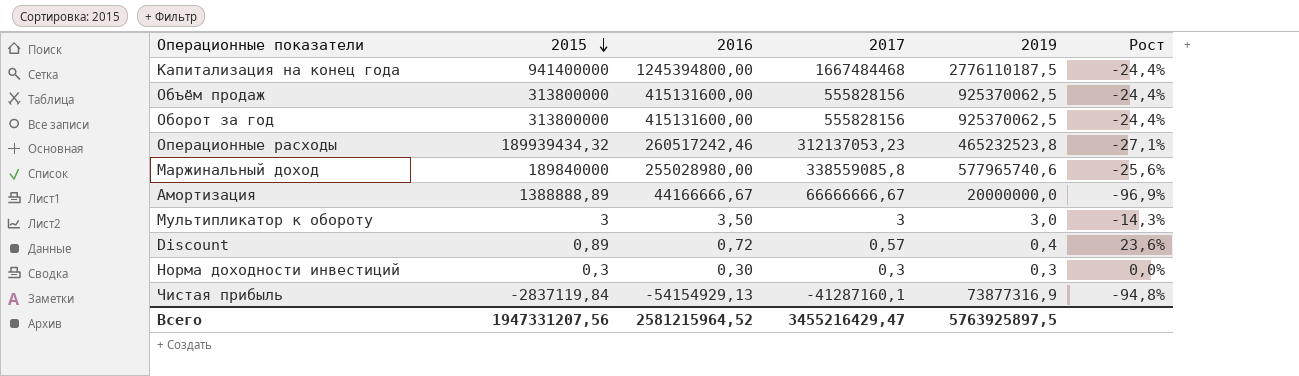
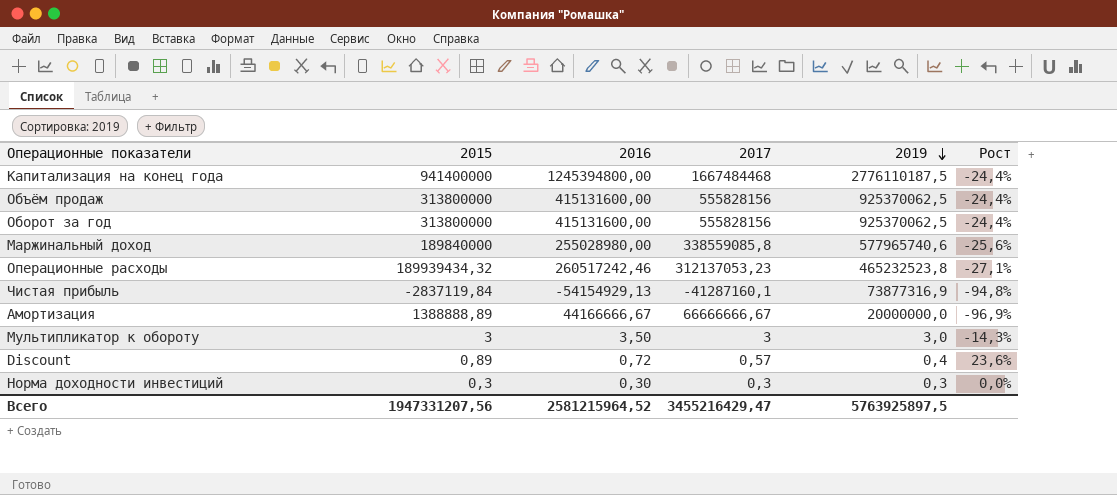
row order: 2015 descending -> 2019 descending

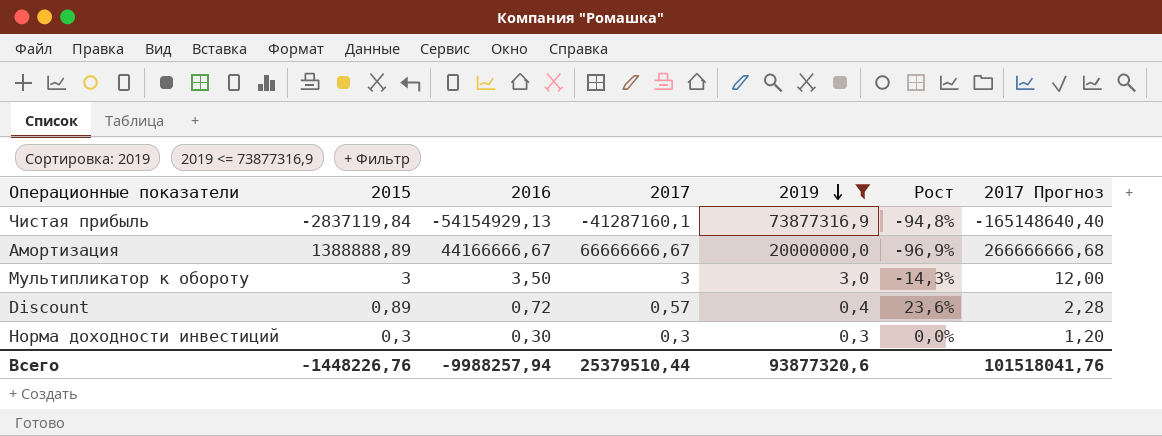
filter: none -> 2019 <= 73877316,9
column 2017 Прогноз | formula: none -> [2017] * 4
Всего | 2015: 1947331207,56 -> -1448226,76
Всего | 2016: 2581215964,52 -> -9988257,94
Всего | 2017: 3455216429,47 -> 25379510,44
Всего | 2019: 5763925897,5 -> 93877320,6

